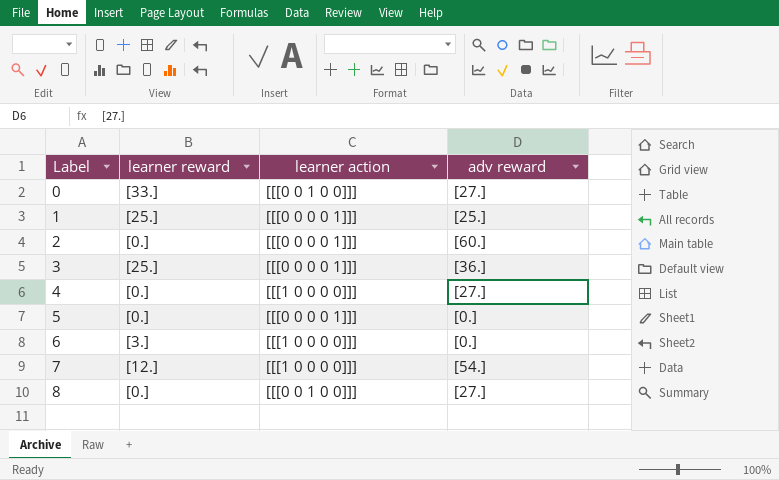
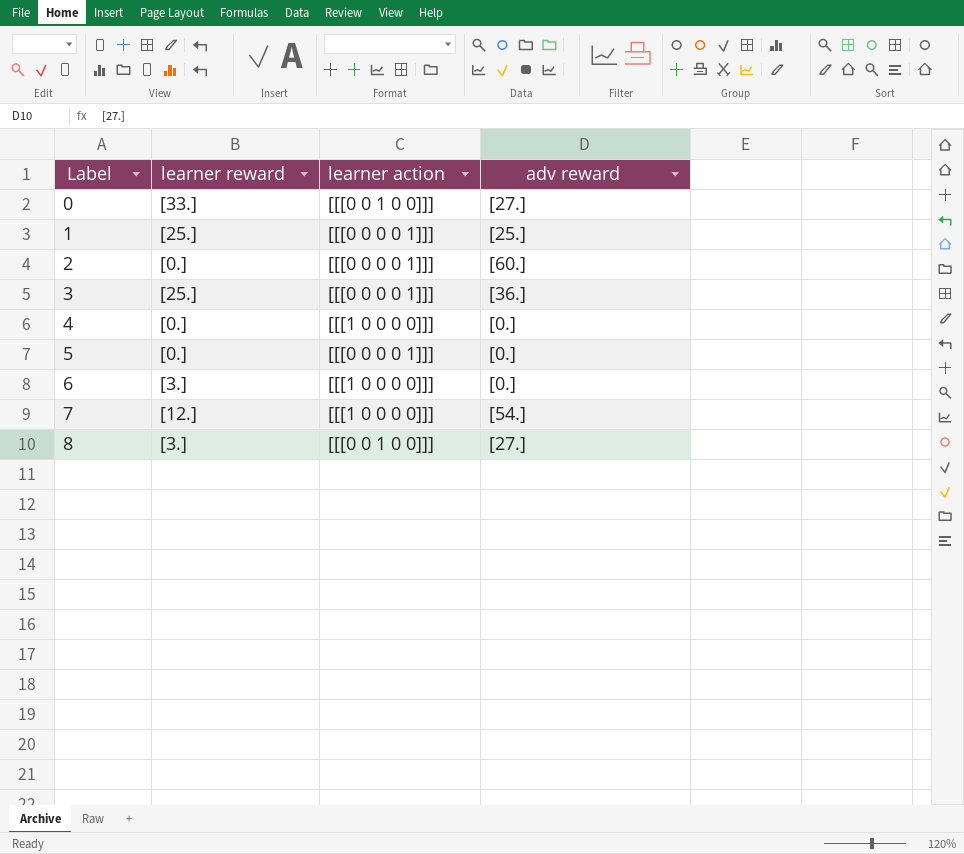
4 | adv reward: [27.] -> [0.]
8 | learner reward: [0.] -> [3.]

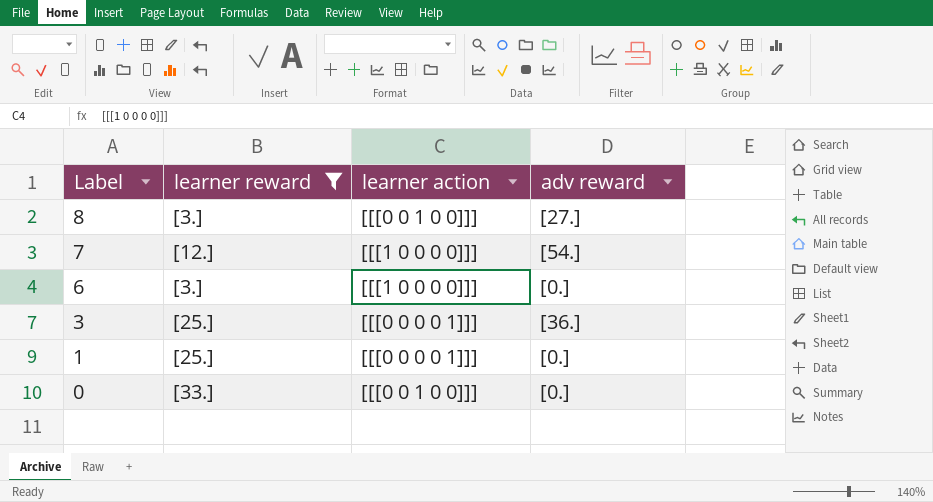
filter: none -> learner reward != [0.]
row order: Label ascending -> Label descending
1 | adv reward: [25.] -> [0.]
0 | adv reward: [27.] -> [0.]

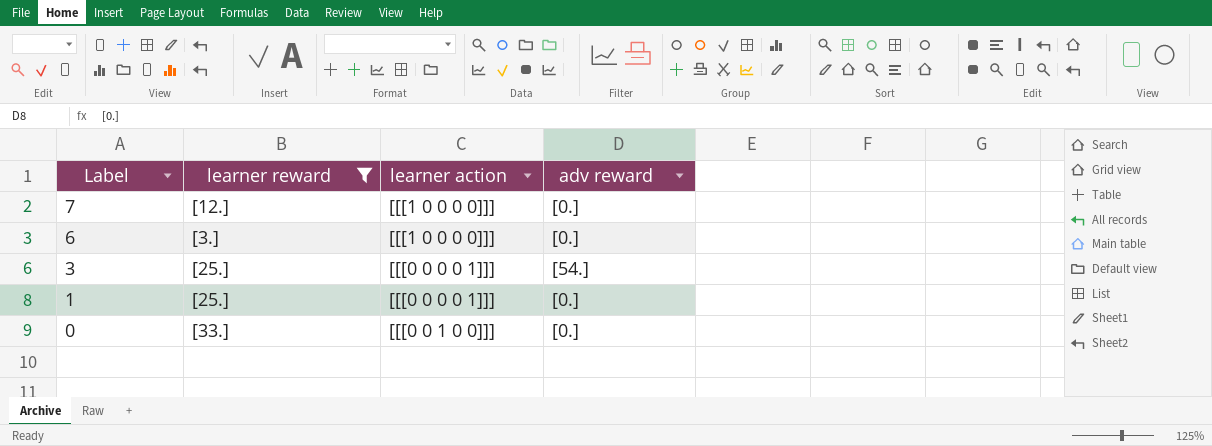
row 8: [3.] | [[[0 0 1 0 0]]] | [27.] -> none
7 | adv reward: [54.] -> [0.]
3 | adv reward: [36.] -> [54.]

